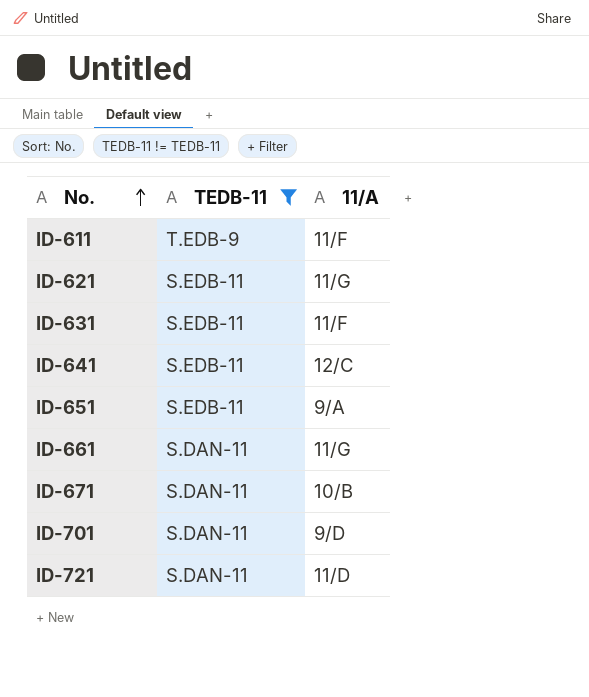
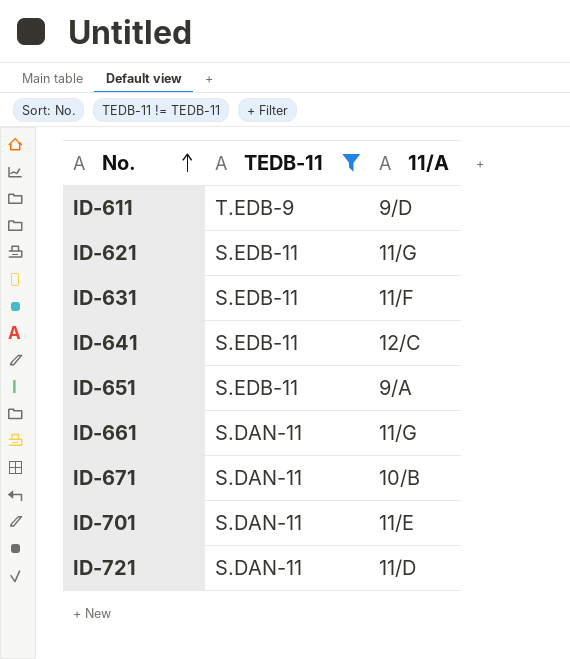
ID-611 | 11/A: 11/F -> 9/D
ID-701 | 11/A: 9/D -> 11/E

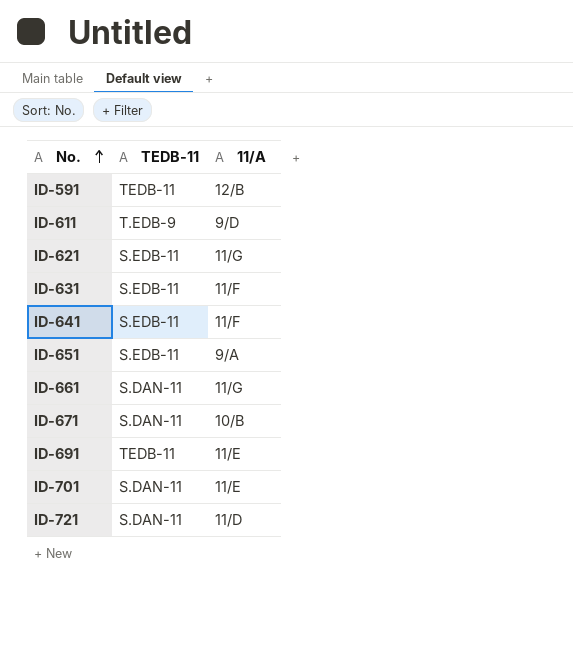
filter: TEDB-11 != TEDB-11 -> none
ID-641 | 11/A: 12/C -> 11/F

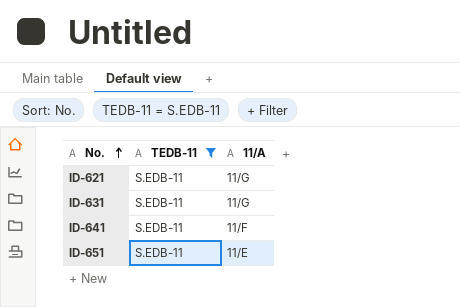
filter: none -> TEDB-11 = S.EDB-11
ID-631 | 11/A: 11/F -> 11/G
ID-651 | 11/A: 9/A -> 11/E

